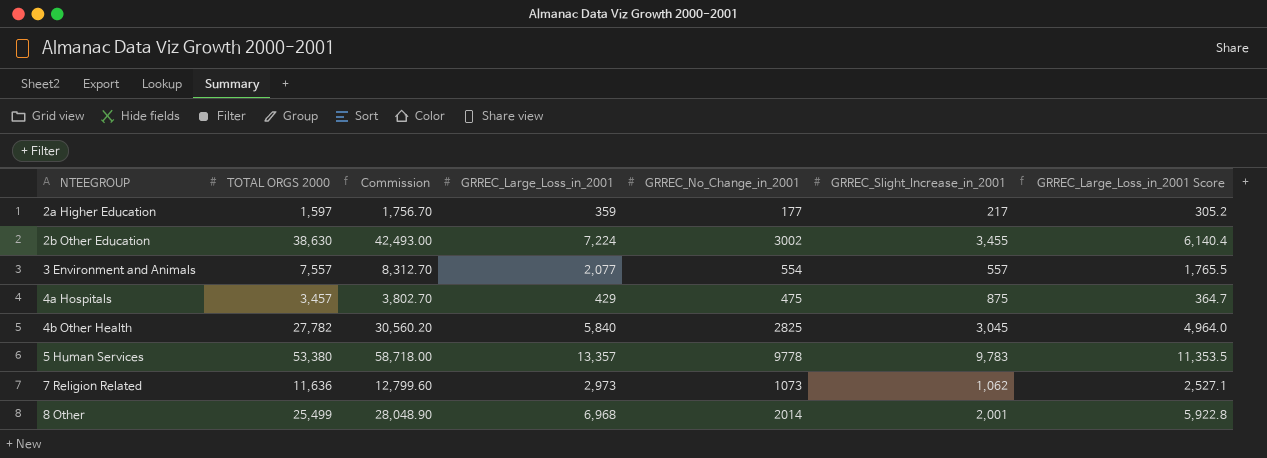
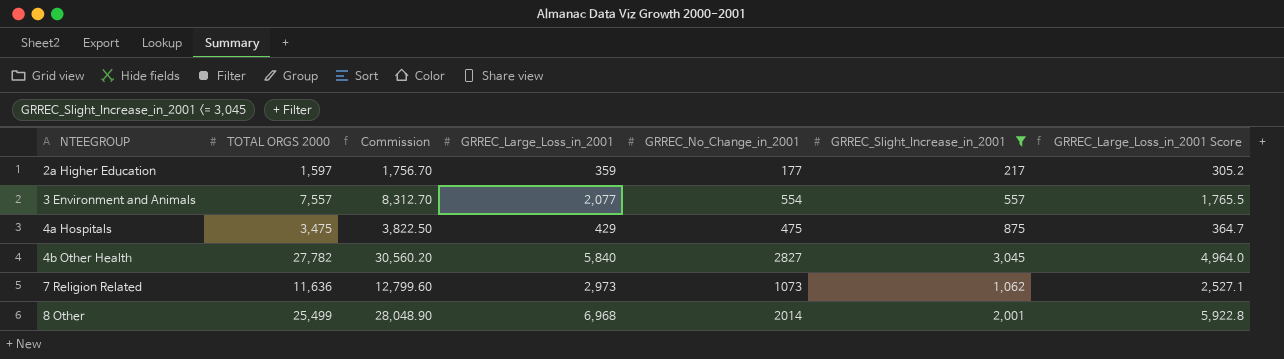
filter: none -> GRREC_Slight_Increase_in_2001 <= 3,045
4a Hospitals | TOTAL ORGS 2000: 3,457 -> 3,475
4a Hospitals | Commission: 3,802.70 -> 3,822.50
4b Other Health | GRREC_No_Change_in_2001: 2825 -> 2827

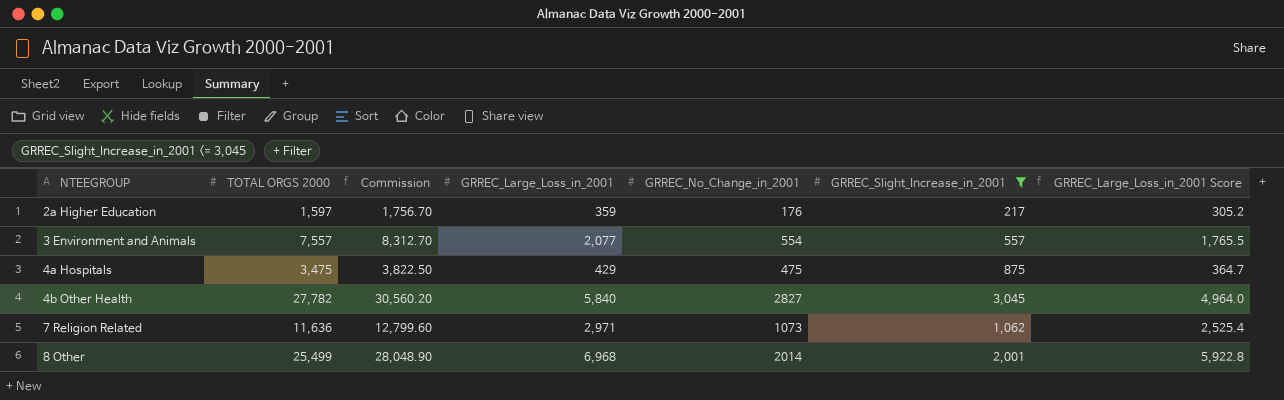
2a Higher Education | GRREC_No_Change_in_2001: 177 -> 176
7 Religion Related | GRREC_Large_Loss_in_2001: 2,973 -> 2,971
7 Religion Related | GRREC_Large_Loss_in_2001 Score: 2,527.1 -> 2,525.4

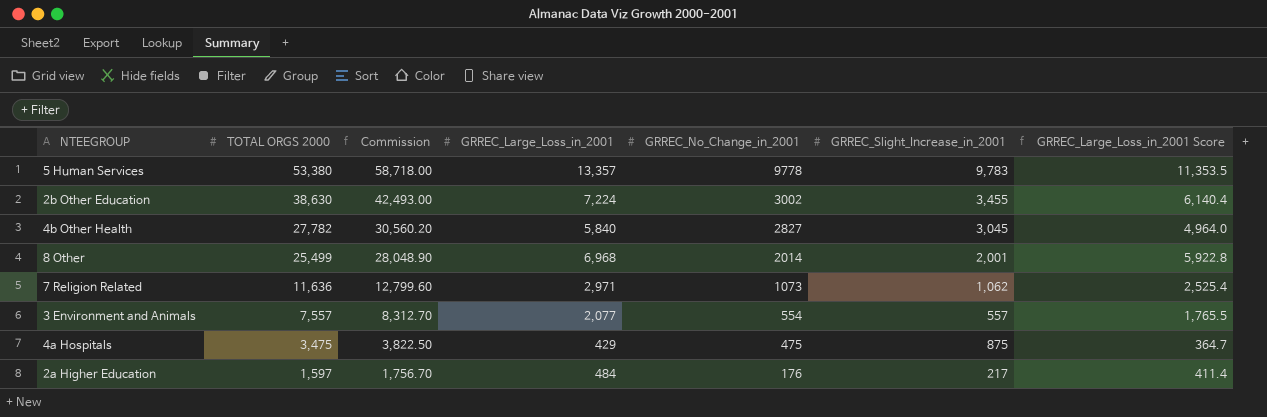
filter: GRREC_Slight_Increase_in_2001 <= 3,045 -> none
row order: NTEEGROUP ascending -> TOTAL ORGS 2000 descending
2a Higher Education | GRREC_Large_Loss_in_2001: 359 -> 484
2a Higher Education | GRREC_Large_Loss_in_2001 Score: 305.2 -> 411.4

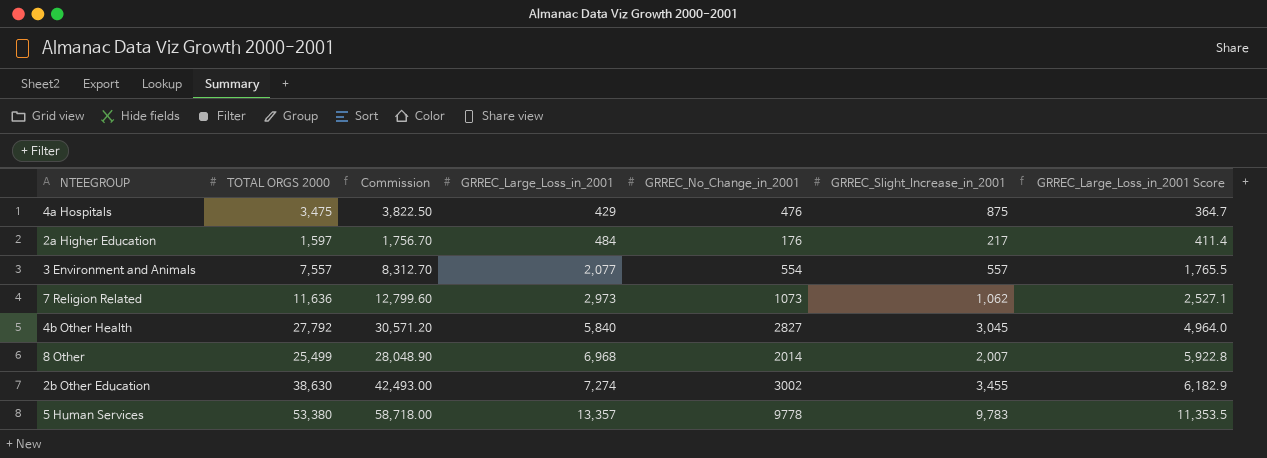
row order: TOTAL ORGS 2000 descending -> GRREC_Large_Loss_in_2001 ascending
4a Hospitals | GRREC_No_Change_in_2001: 475 -> 476
7 Religion Related | GRREC_Large_Loss_in_2001: 2,971 -> 2,973
7 Religion Related | GRREC_Large_Loss_in_2001 Score: 2,525.4 -> 2,527.1
4b Other Health | TOTAL ORGS 2000: 27,782 -> 27,792
4b Other Health | Commission: 30,560.20 -> 30,571.20
8 Other | GRREC_Slight_Increase_in_2001: 2,001 -> 2,007
2b Other Education | GRREC_Large_Loss_in_2001: 7,224 -> 7,274
2b Other Education | GRREC_Large_Loss_in_2001 Score: 6,140.4 -> 6,182.9

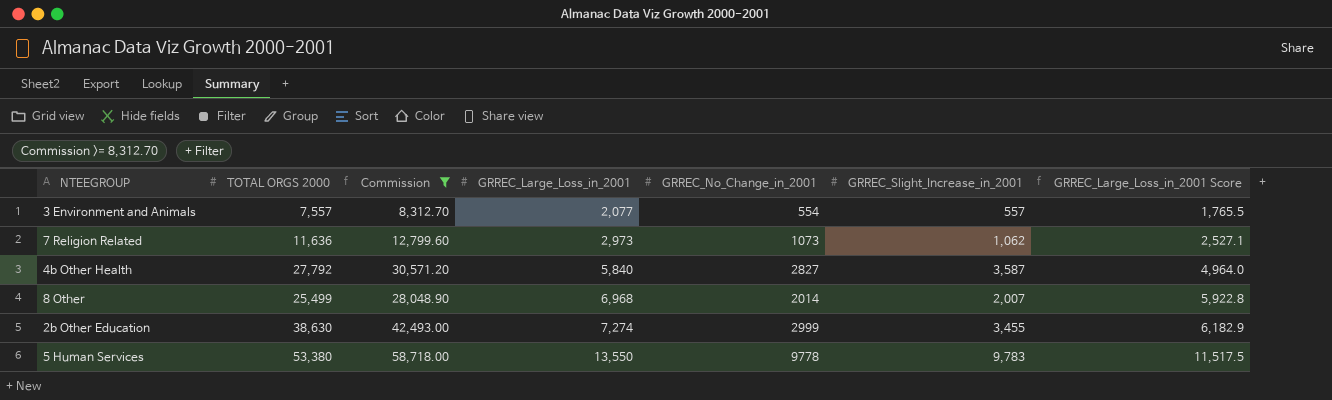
filter: none -> Commission >= 8,312.70
4b Other Health | GRREC_Slight_Increase_in_2001: 3,045 -> 3,587
2b Other Education | GRREC_No_Change_in_2001: 3002 -> 2999
5 Human Services | GRREC_Large_Loss_in_2001: 13,357 -> 13,550
5 Human Services | GRREC_Large_Loss_in_2001 Score: 11,353.5 -> 11,517.5

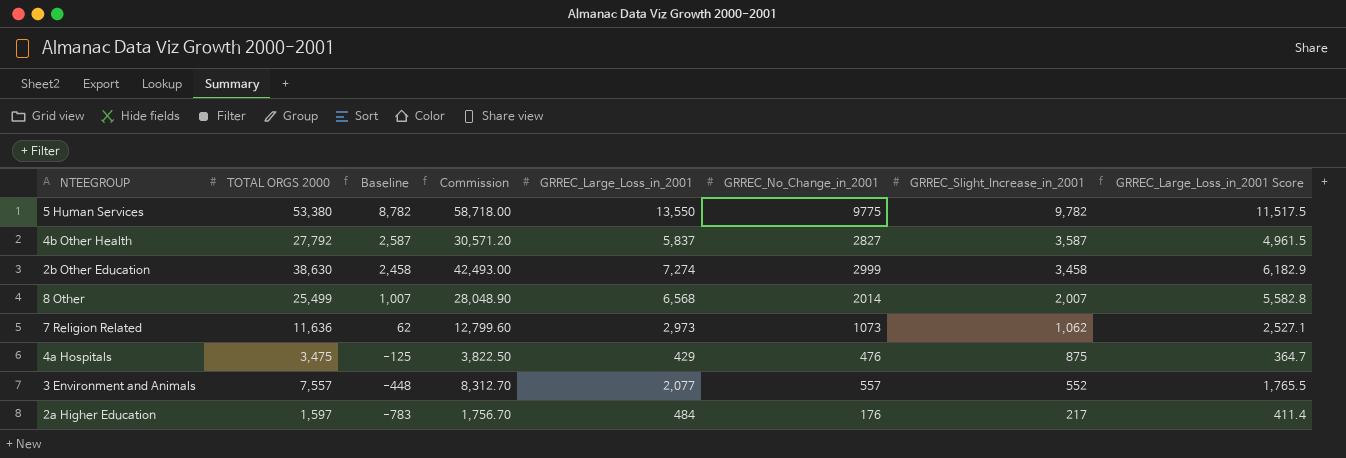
filter: Commission >= 8,312.70 -> none
row order: GRREC_Large_Loss_in_2001 ascending -> Baseline descending
column Baseline | formula: none -> [GRREC_Slight_Increase_in_2001] - 1000
5 Human Services | GRREC_No_Change_in_2001: 9778 -> 9775
5 Human Services | GRREC_Slight_Increase_in_2001: 9,783 -> 9,782
4b Other Health | GRREC_Large_Loss_in_2001: 5,840 -> 5,837
4b Other Health | GRREC_Large_Loss_in_2001 Score: 4,964.0 -> 4,961.5
2b Other Education | GRREC_Slight_Increase_in_2001: 3,455 -> 3,458
8 Other | GRREC_Large_Loss_in_2001: 6,968 -> 6,568
8 Other | GRREC_Large_Loss_in_2001 Score: 5,922.8 -> 5,582.8
3 Environment and Animals | GRREC_No_Change_in_2001: 554 -> 557
3 Environment and Animals | GRREC_Slight_Increase_in_2001: 557 -> 552

